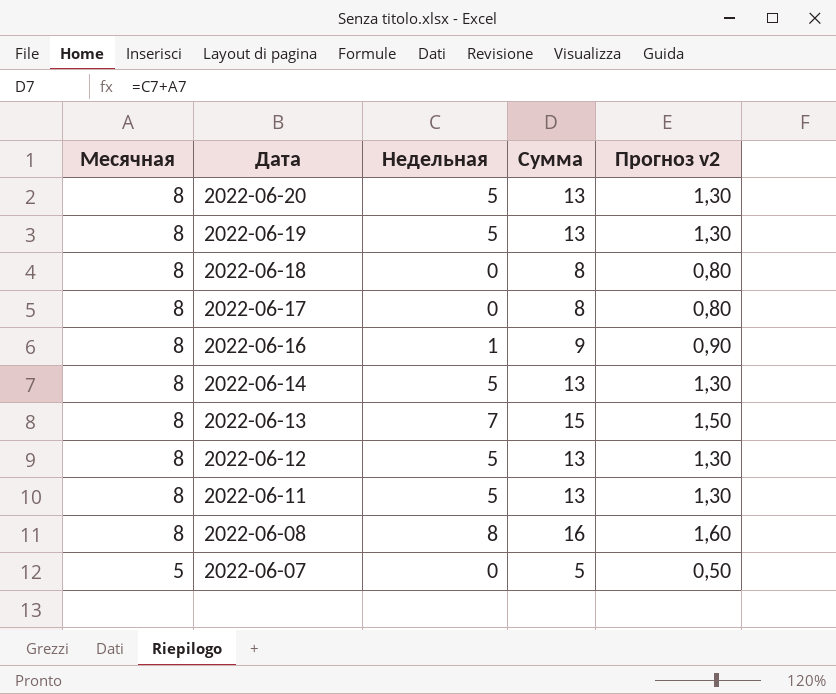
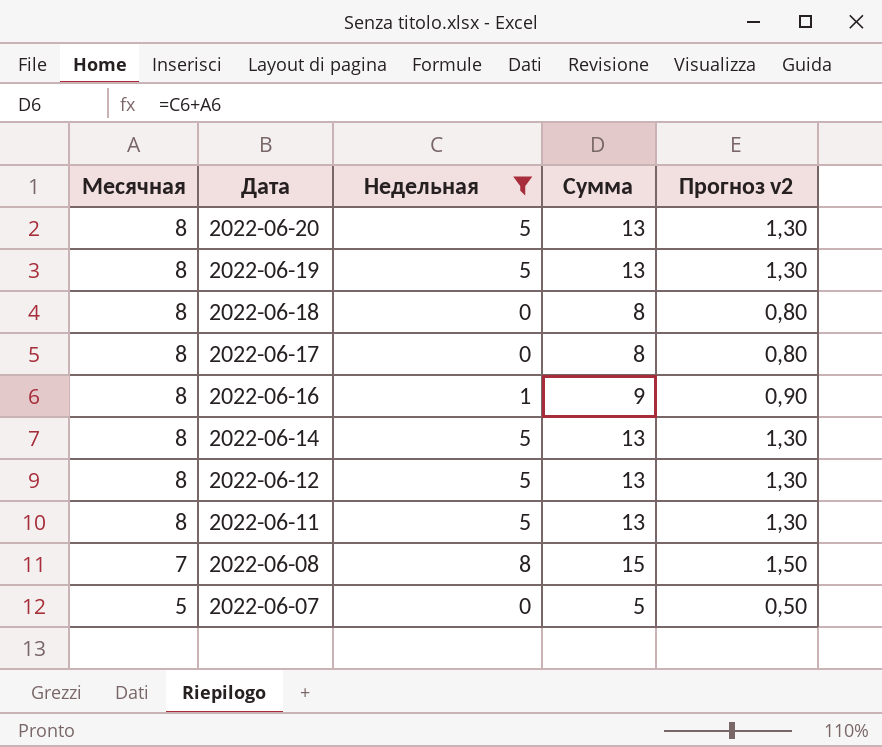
filter: none -> Недельная != 7
2022-06-08 | Месячная: 8 -> 7
2022-06-08 | Сумма: 16 -> 15
2022-06-08 | Прогноз v2: 1,60 -> 1,50

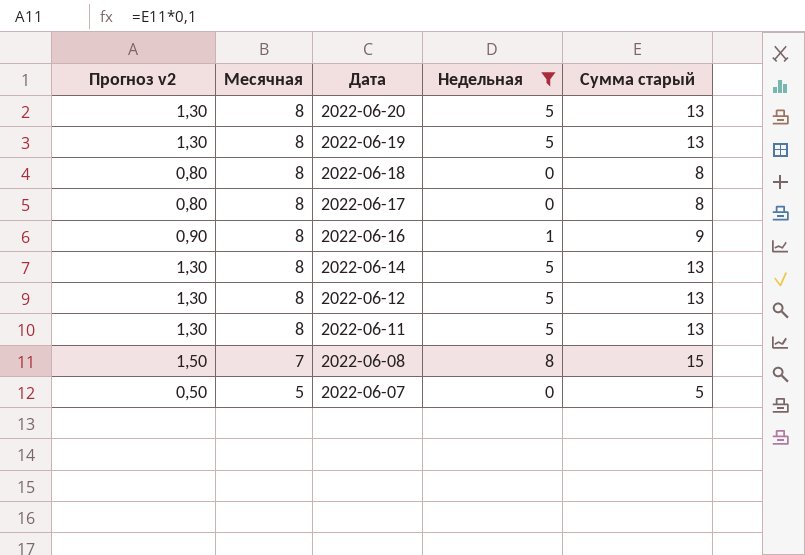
column Прогноз v2 | position: 5 -> 1
column name: Сумма -> Сумма старый

